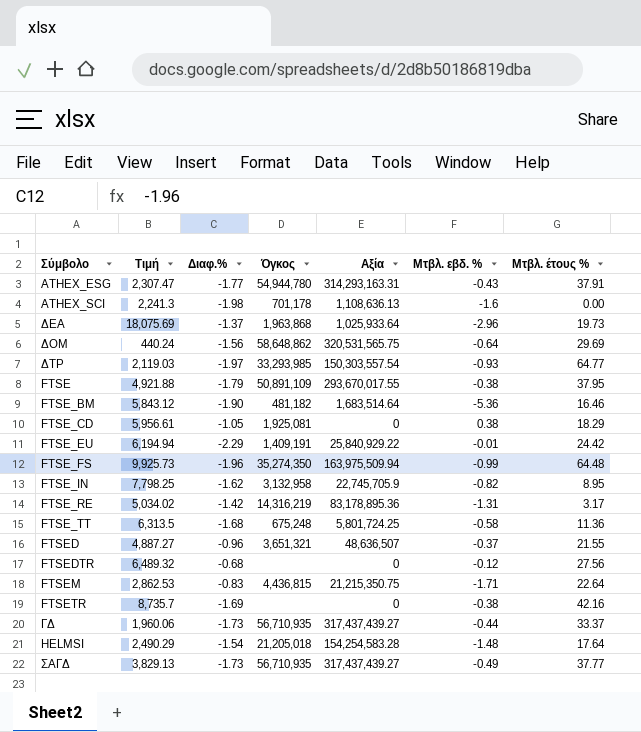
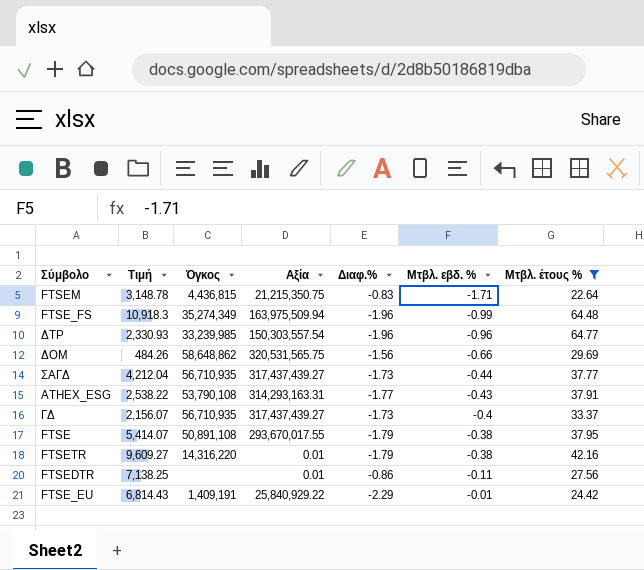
filter: none -> Μτβλ. έτους % >= 22.64
row order: none -> Μτβλ. εβδ. % ascending
column Διαφ.% | position: 3 -> 5
FTSEM | Τιμή: 2,862.53 -> 3,148.78
FTSE_FS | Τιμή: 9,925.73 -> 10,918.3
FTSE_FS | Όγκος: 35,274,350 -> 35,274,349
ΔΤΡ | Τιμή: 2,119.03 -> 2,330.93
ΔΤΡ | Όγκος: 33,293,985 -> 33,239,985
ΔΤΡ | Διαφ.%: -1.97 -> -1.96
ΔΤΡ | Μτβλ. εβδ. %: -0.93 -> -0.96
ΔΟΜ | Τιμή: 440.24 -> 484.26
ΔΟΜ | Μτβλ. εβδ. %: -0.64 -> -0.66
ΣΑΓΔ | Τιμή: 3,829.13 -> 4,212.04
ΣΑΓΔ | Μτβλ. εβδ. %: -0.49 -> -0.44
ATHEX_ESG | Τιμή: 2,307.47 -> 2,538.22
ATHEX_ESG | Όγκος: 54,944,780 -> 53,790,108
ΓΔ | Τιμή: 1,960.06 -> 2,156.07
ΓΔ | Μτβλ. εβδ. %: -0.44 -> -0.4
FTSE | Τιμή: 4,921.88 -> 5,414.07
FTSE | Όγκος: 50,891,109 -> 50,891,108
FTSETR | Τιμή: 8,735.7 -> 9,609.27
FTSETR | Όγκος: none -> 14,316,220
FTSETR | Αξία: 0 -> 0.01
FTSETR | Διαφ.%: -1.69 -> -1.79
FTSEDTR | Τιμή: 6,489.32 -> 7,138.25
FTSEDTR | Αξία: 0 -> 0.01
FTSEDTR | Διαφ.%: -0.68 -> -0.86
FTSEDTR | Μτβλ. εβδ. %: -0.12 -> -0.11
FTSE_EU | Τιμή: 6,194.94 -> 6,814.43

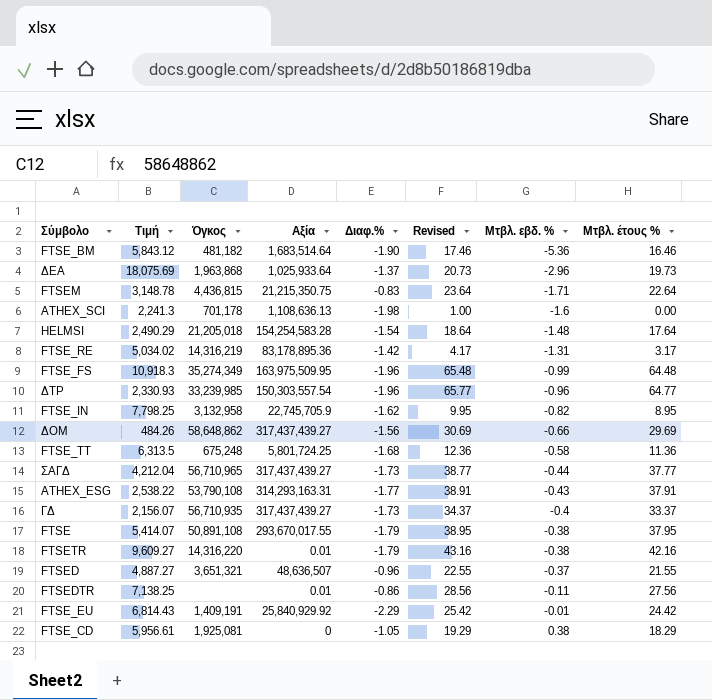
filter: Μτβλ. έτους % >= 22.64 -> none
column Revised | formula: none -> [Μτβλ. έτους %] + 1
FTSE_FS | Αξία: 163,975,509.94 -> 163,975,509.95
ΔΟΜ | Αξία: 320,531,565.75 -> 317,437,439.27
ΣΑΓΔ | Όγκος: 56,710,935 -> 56,710,965
FTSE_EU | Αξία: 25,840,929.22 -> 25,840,929.92

